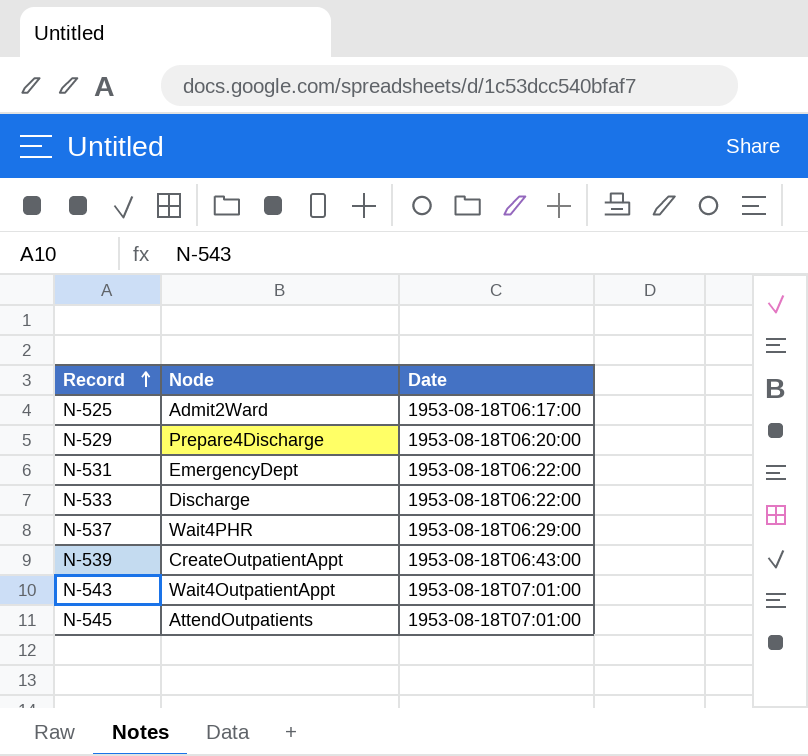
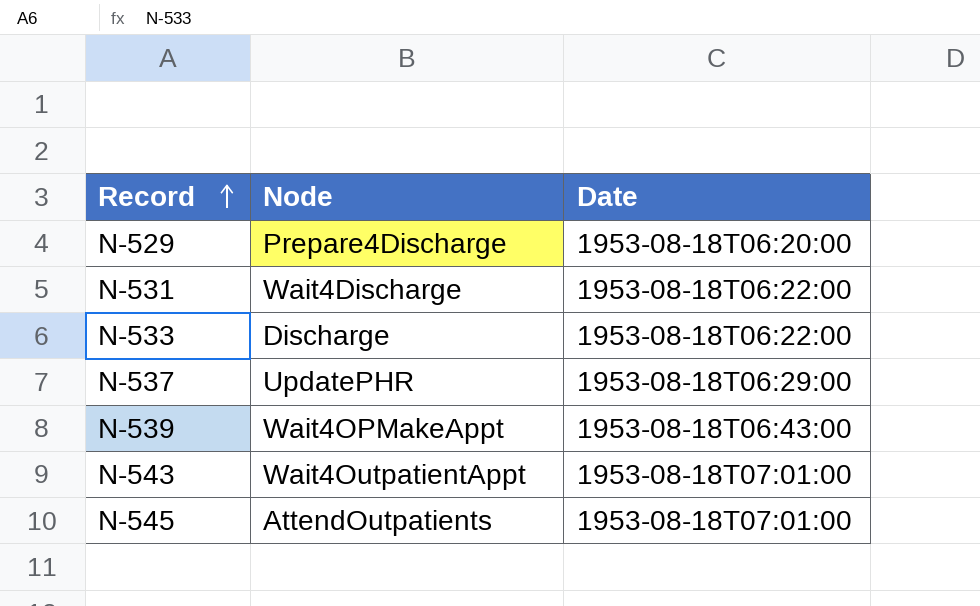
row N-525: Admit2Ward | 1953-08-18T06:17:00 -> none
N-531 | Node: EmergencyDept -> Wait4Discharge
N-537 | Node: Wait4PHR -> UpdatePHR
N-539 | Node: CreateOutpatientAppt -> Wait4OPMakeAppt

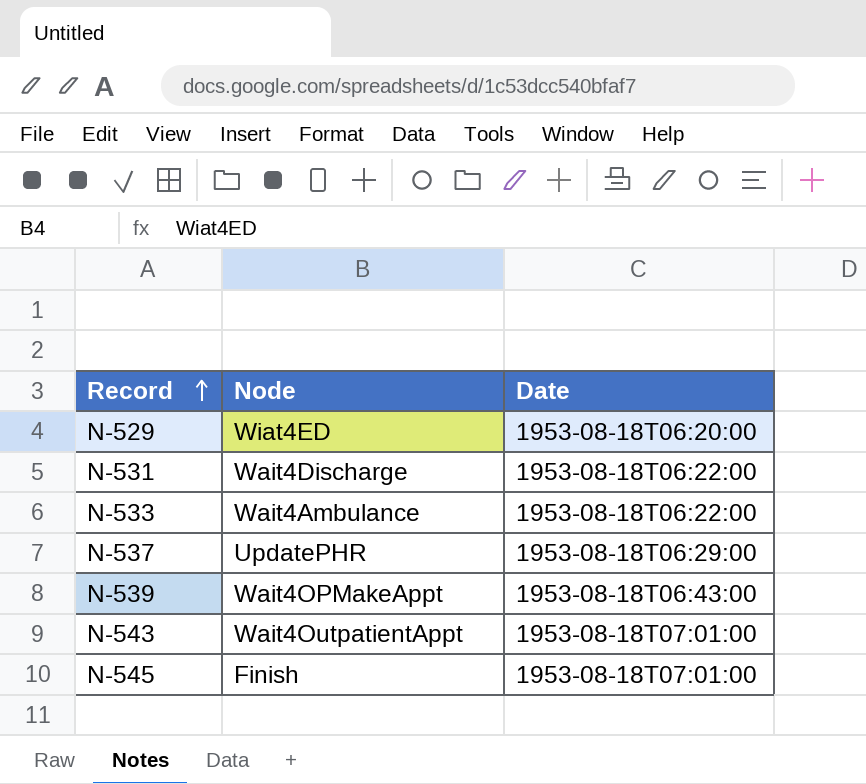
N-529 | Node: Prepare4Discharge -> Wiat4ED
N-533 | Node: Discharge -> Wait4Ambulance
N-545 | Node: AttendOutpatients -> Finish

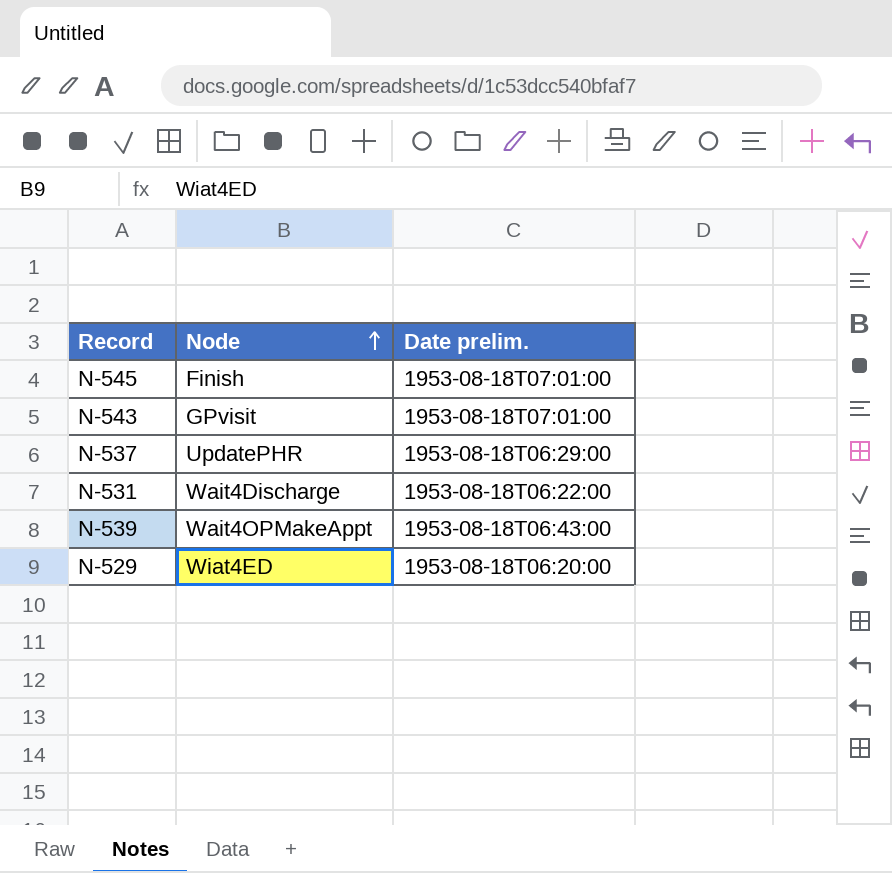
row order: Record ascending -> Node ascending
column name: Date -> Date prelim.
row N-533: Wait4Ambulance | 1953-08-18T06:22:00 -> none
N-543 | Node: Wait4OutpatientAppt -> GPvisit

